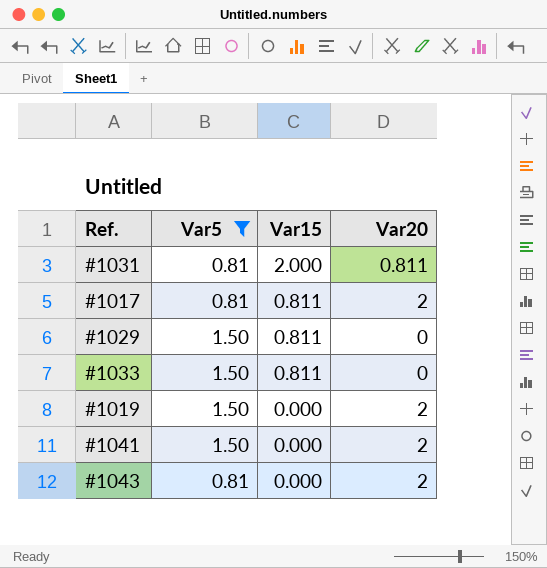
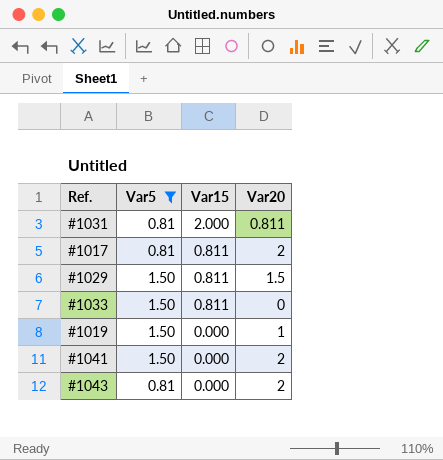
#1029 | Var20: 0 -> 1.5
#1019 | Var20: 2 -> 1

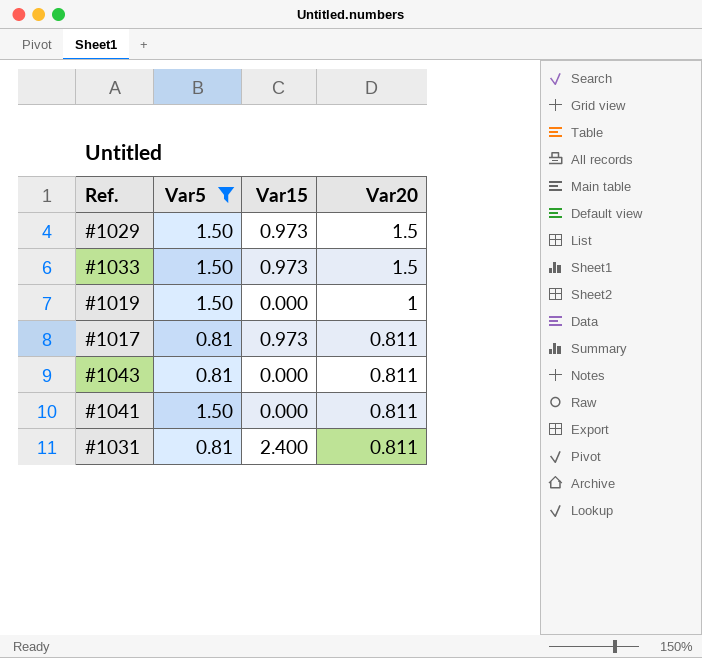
row order: Var15 descending -> Var20 descending
#1029 | Var15: 0.811 -> 0.973
#1033 | Var15: 0.811 -> 0.973
#1033 | Var20: 0 -> 1.5
#1017 | Var15: 0.811 -> 0.973
#1017 | Var20: 2 -> 0.811
#1043 | Var20: 2 -> 0.811
#1041 | Var20: 2 -> 0.811
#1031 | Var15: 2.000 -> 2.400

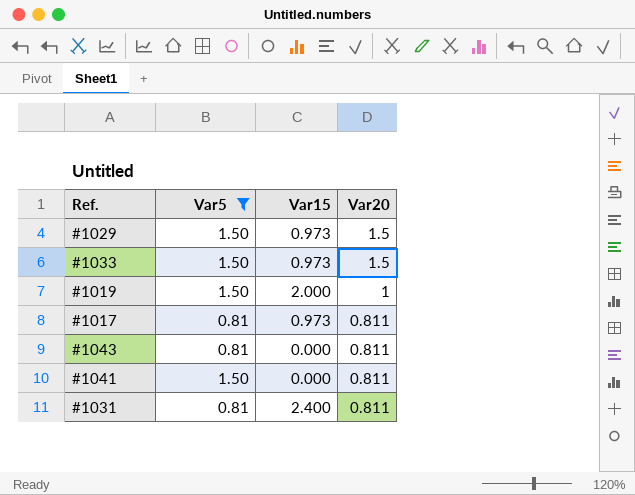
#1019 | Var15: 0.000 -> 2.000

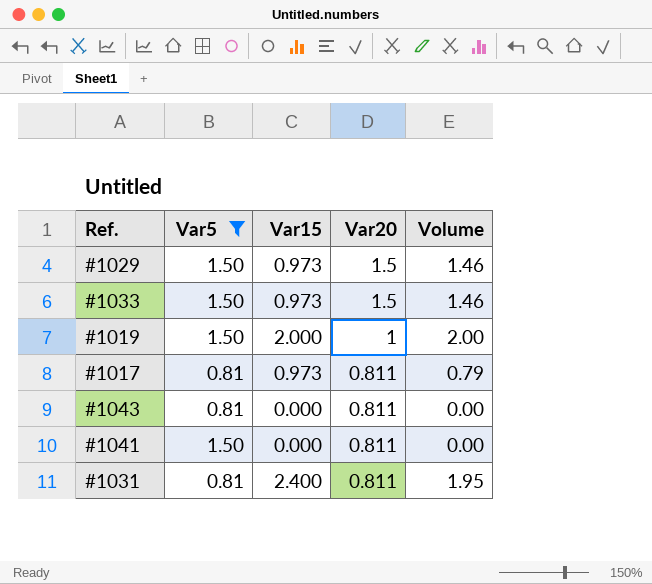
column Volume | formula: none -> [Var15] * [Var20]

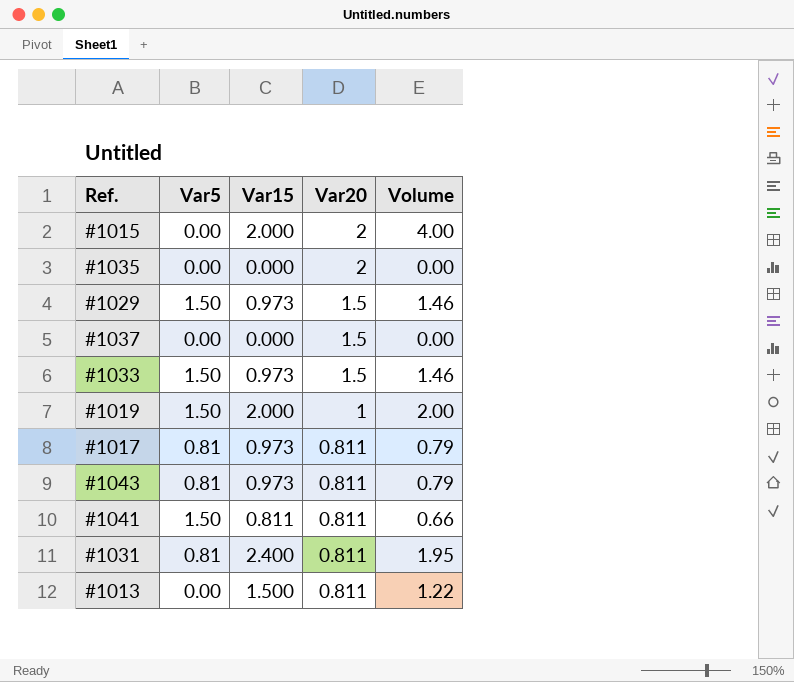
filter: Var5 != 0.00 -> none
#1043 | Var15: 0.000 -> 0.973
#1043 | Volume: 0.00 -> 0.79
#1041 | Var15: 0.000 -> 0.811
#1041 | Volume: 0.00 -> 0.66

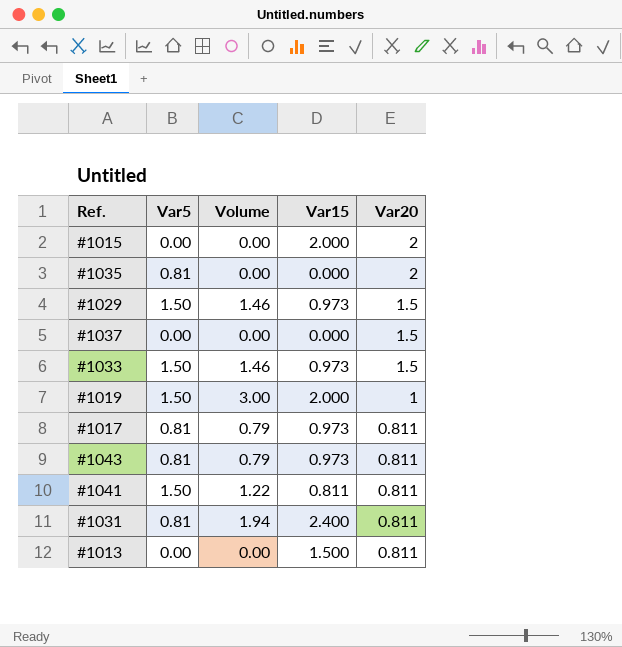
column Volume | formula: [Var15] * [Var20] -> [Var5] * [Var15]
column Volume | position: 5 -> 3
#1035 | Var5: 0.00 -> 0.81

